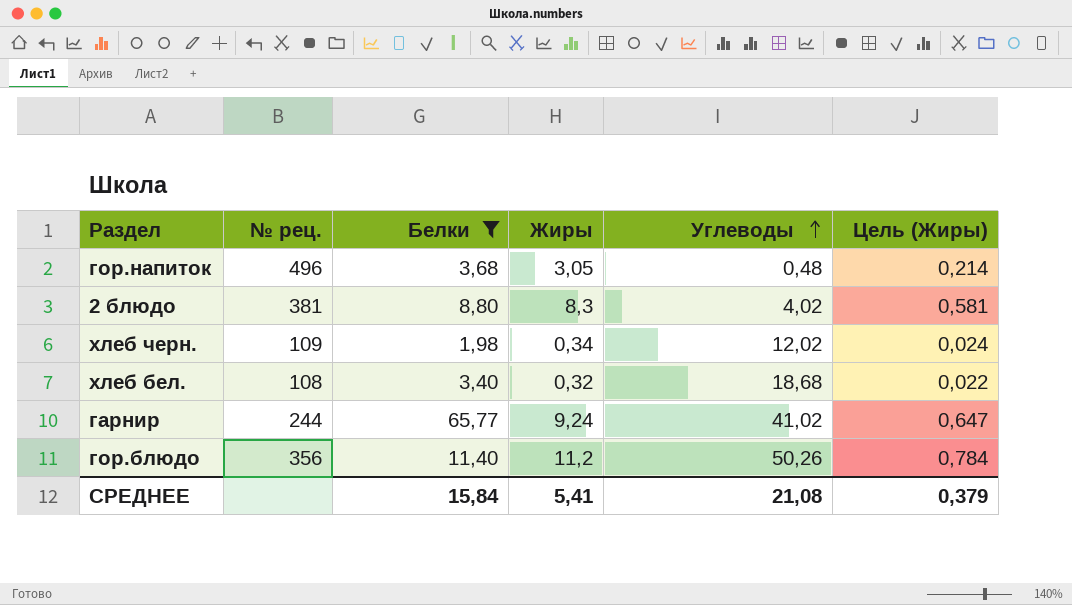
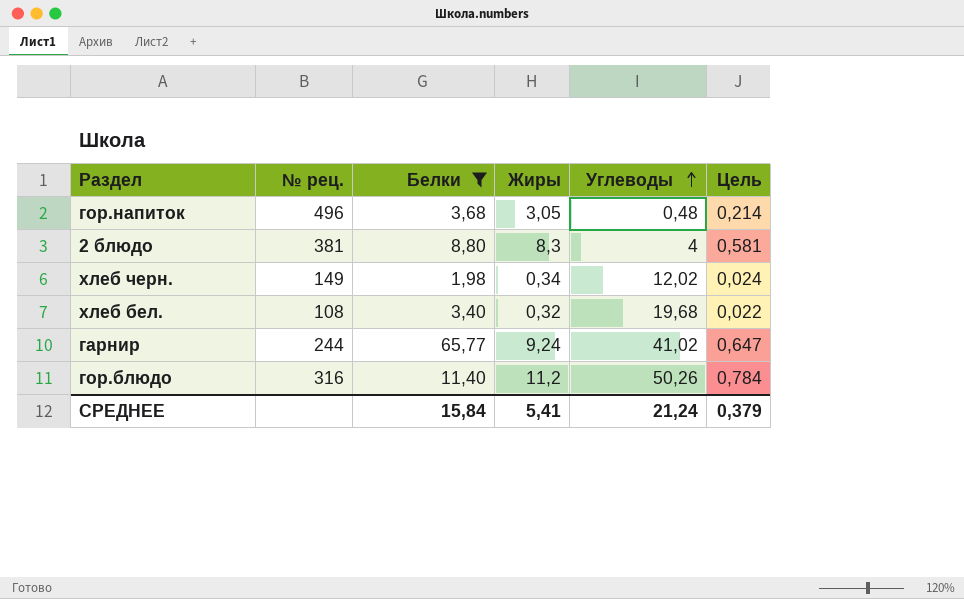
column name: Цель (Жиры) -> Цель
2 блюдо | Углеводы: 4,02 -> 4
хлеб черн. | № рец.: 109 -> 149
хлеб бел. | Углеводы: 18,68 -> 19,68
гор.блюдо | № рец.: 356 -> 316
СРЕДНЕЕ | Углеводы: 21,08 -> 21,24

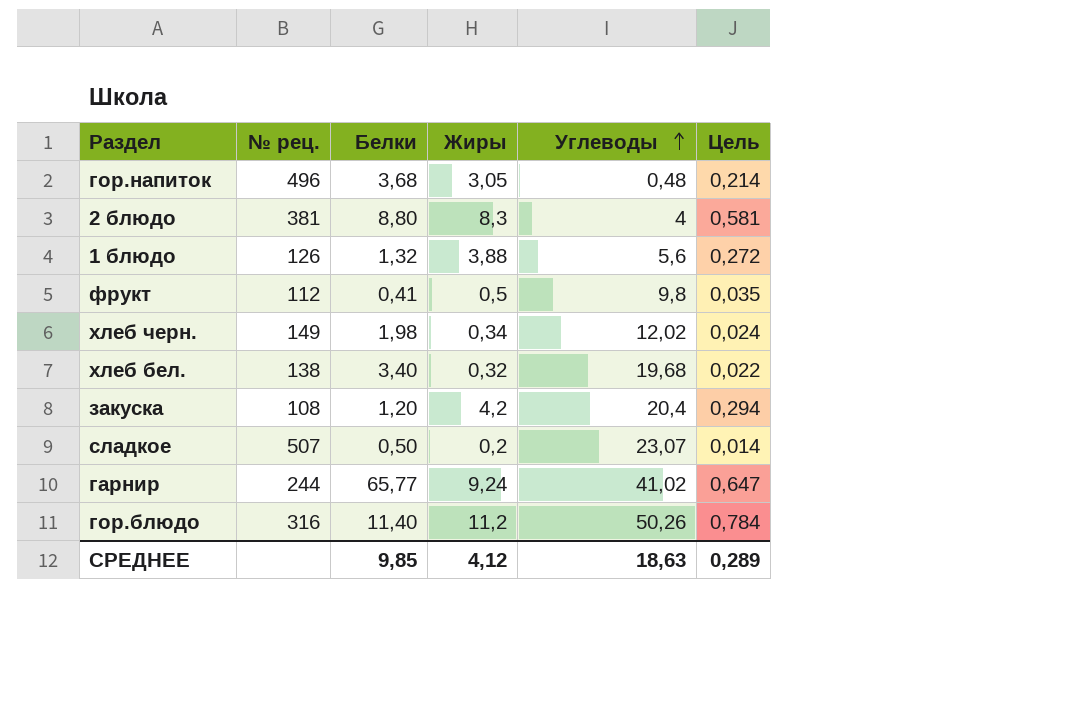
filter: Белки >= 1,98 -> none
хлеб бел. | № рец.: 108 -> 138
СРЕДНЕЕ | Белки: 15,84 -> 9,85
СРЕДНЕЕ | Жиры: 5,41 -> 4,12
СРЕДНЕЕ | Углеводы: 21,24 -> 18,63
СРЕДНЕЕ | Цель: 0,379 -> 0,289

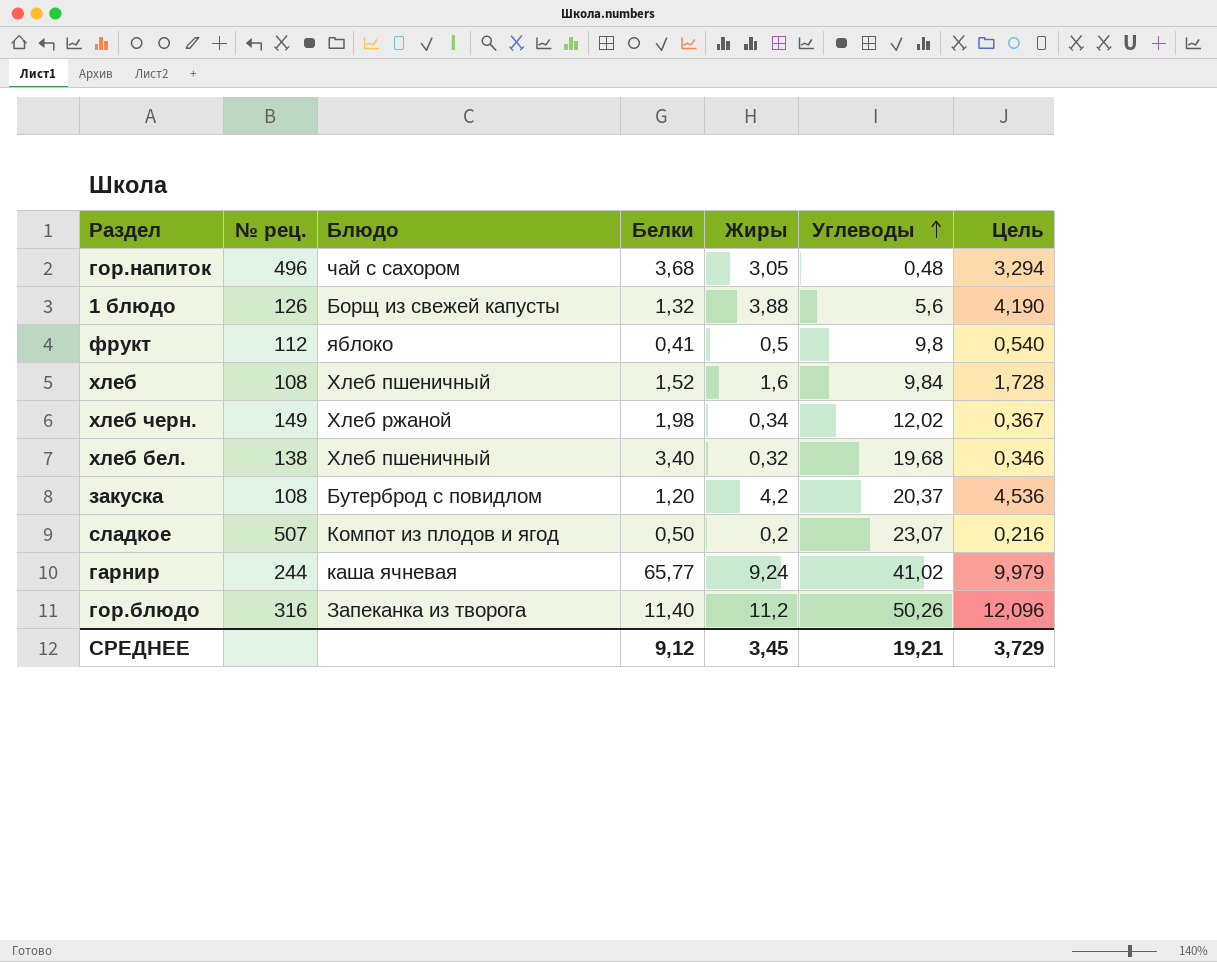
column Блюдо | position: none -> 3
column Цель | formula: [Жиры] * 0,07 -> [Жиры] * 1,08
row 2 блюдо: 381 | 8,80 | 8,3 | 4 | 0,581 -> none
row хлеб: none -> 108 | Хлеб пшеничный | 1,52 | 1,6 | 9,84 | 1,728
закуска | Углеводы: 20,4 -> 20,37
СРЕДНЕЕ | Белки: 9,85 -> 9,12
СРЕДНЕЕ | Жиры: 4,12 -> 3,45
СРЕДНЕЕ | Углеводы: 18,63 -> 19,21
СРЕДНЕЕ | Цель: 0,289 -> 3,729

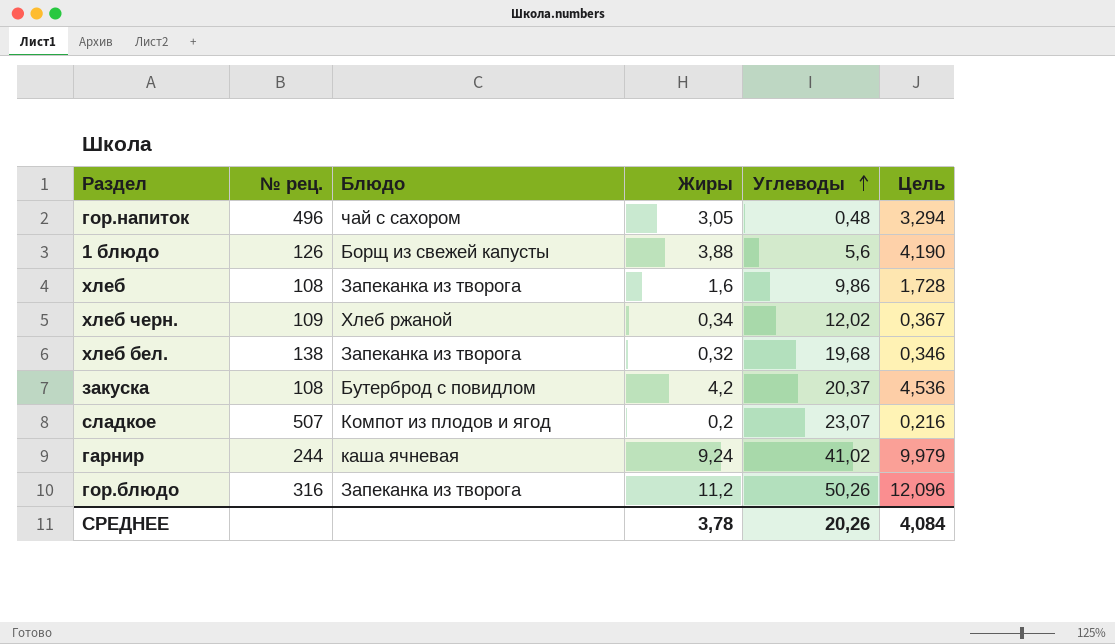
column Белки | position: 4 -> none
row фрукт: 112 | яблоко | 0,41 | 0,5 | 9,8 | 0,540 -> none
хлеб | Блюдо: Хлеб пшеничный -> Запеканка из творога
хлеб | Углеводы: 9,84 -> 9,86
хлеб черн. | № рец.: 149 -> 109
хлеб бел. | Блюдо: Хлеб пшеничный -> Запеканка из творога
СРЕДНЕЕ | Жиры: 3,45 -> 3,78
СРЕДНЕЕ | Углеводы: 19,21 -> 20,26
СРЕДНЕЕ | Цель: 3,729 -> 4,084

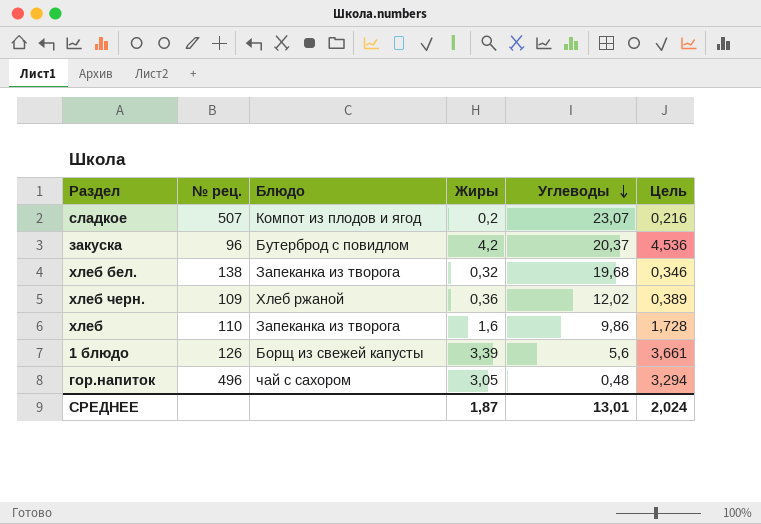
row order: Углеводы ascending -> Углеводы descending
row гарнир: 244 | каша ячневая | 9,24 | 41,02 | 9,979 -> none
row гор.блюдо: 316 | Запеканка из творога | 11,2 | 50,26 | 12,096 -> none
закуска | № рец.: 108 -> 96
хлеб черн. | Жиры: 0,34 -> 0,36
хлеб черн. | Цель: 0,367 -> 0,389
хлеб | № рец.: 108 -> 110
1 блюдо | Жиры: 3,88 -> 3,39
1 блюдо | Цель: 4,190 -> 3,661
СРЕДНЕЕ | Жиры: 3,78 -> 1,87
СРЕДНЕЕ | Углеводы: 20,26 -> 13,01
СРЕДНЕЕ | Цель: 4,084 -> 2,024

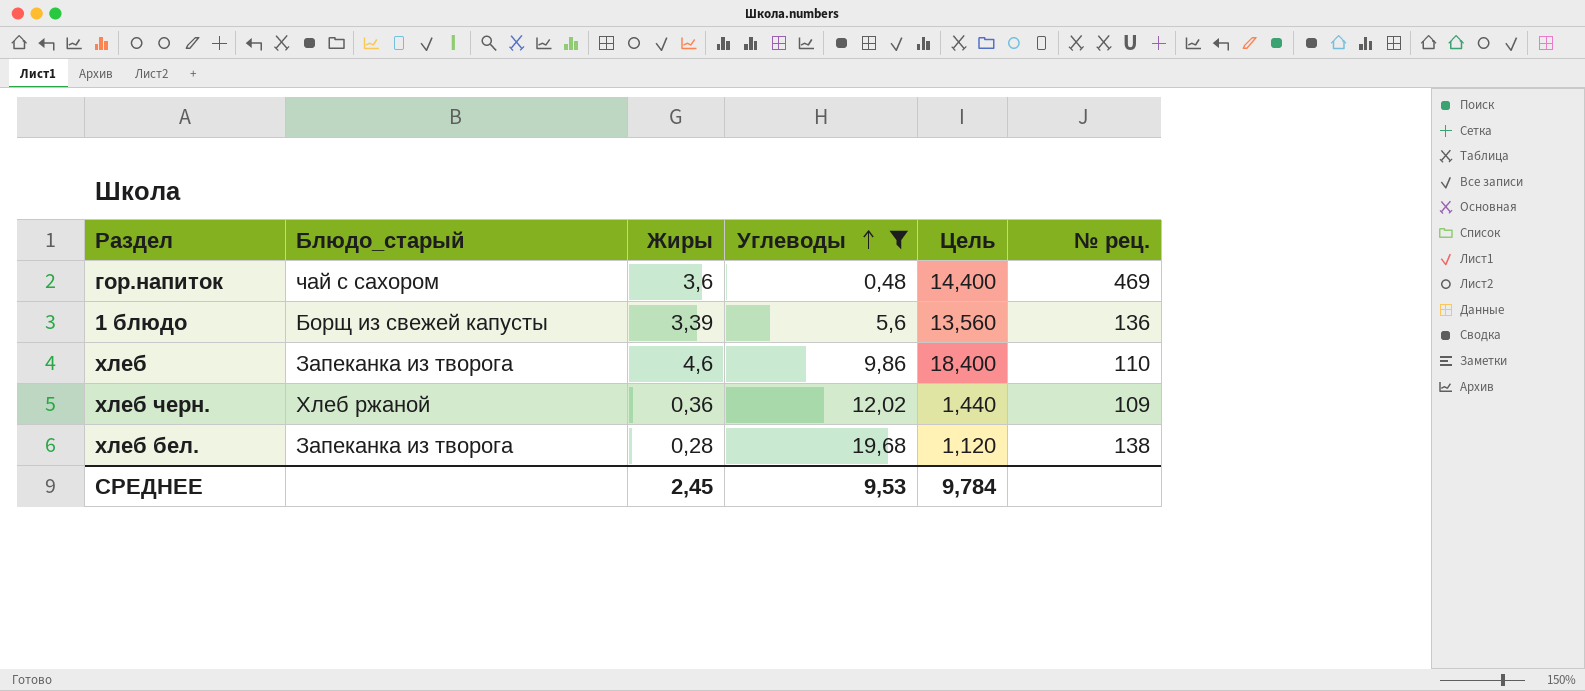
filter: none -> Углеводы <= 19,68
row order: Углеводы descending -> Углеводы ascending
column name: Блюдо -> Блюдо_старый
column Цель | formula: [Жиры] * 1,08 -> [Жиры] * 4
column № рец. | position: 2 -> 6
гор.напиток | Жиры: 3,05 -> 3,6
гор.напиток | № рец.: 496 -> 469
1 блюдо | № рец.: 126 -> 136
хлеб | Жиры: 1,6 -> 4,6
хлеб бел. | Жиры: 0,32 -> 0,28
СРЕДНЕЕ | Жиры: 1,87 -> 2,45
СРЕДНЕЕ | Углеводы: 13,01 -> 9,53
СРЕДНЕЕ | Цель: 2,024 -> 9,784

